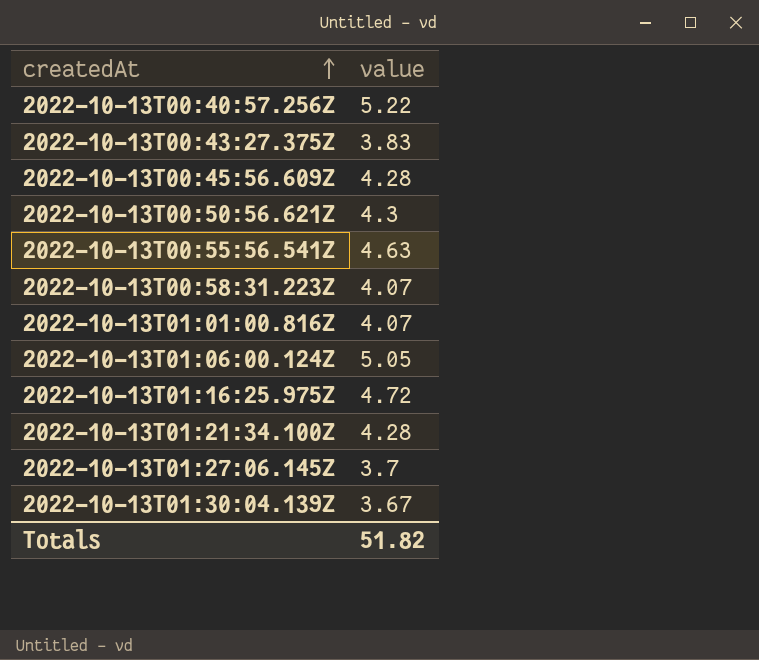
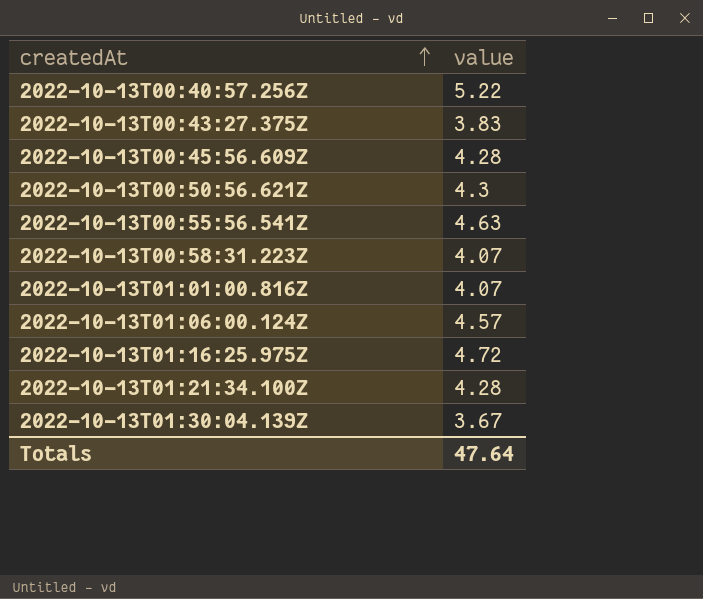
row 2022-10-13T01:27:06.145Z: 3.7 -> none
2022-10-13T01:06:00.124Z | value: 5.05 -> 4.57
Totals | value: 51.82 -> 47.64

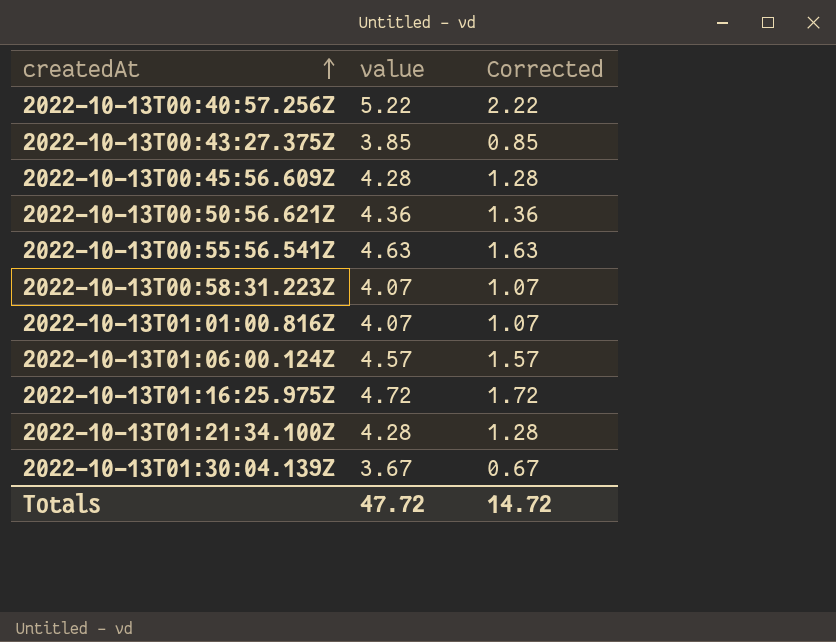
column Corrected | formula: none -> [value] - 3
2022-10-13T00:43:27.375Z | value: 3.83 -> 3.85
2022-10-13T00:50:56.621Z | value: 4.3 -> 4.36
Totals | value: 47.64 -> 47.72

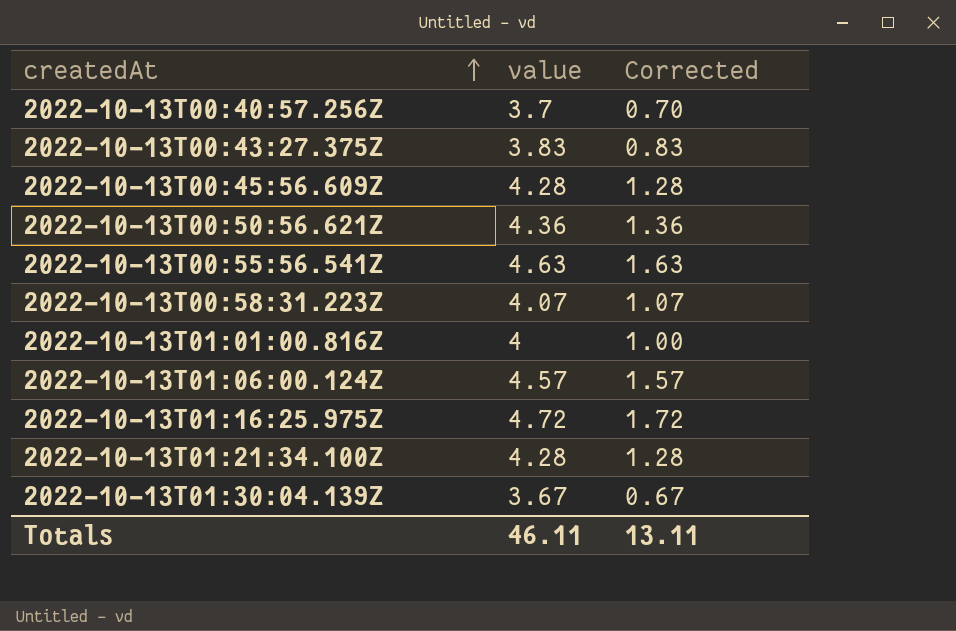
2022-10-13T00:40:57.256Z | value: 5.22 -> 3.7
2022-10-13T00:40:57.256Z | Corrected: 2.22 -> 0.70
2022-10-13T00:43:27.375Z | value: 3.85 -> 3.83
2022-10-13T00:43:27.375Z | Corrected: 0.85 -> 0.83
2022-10-13T01:01:00.816Z | value: 4.07 -> 4
2022-10-13T01:01:00.816Z | Corrected: 1.07 -> 1.00
Totals | value: 47.72 -> 46.11
Totals | Corrected: 14.72 -> 13.11

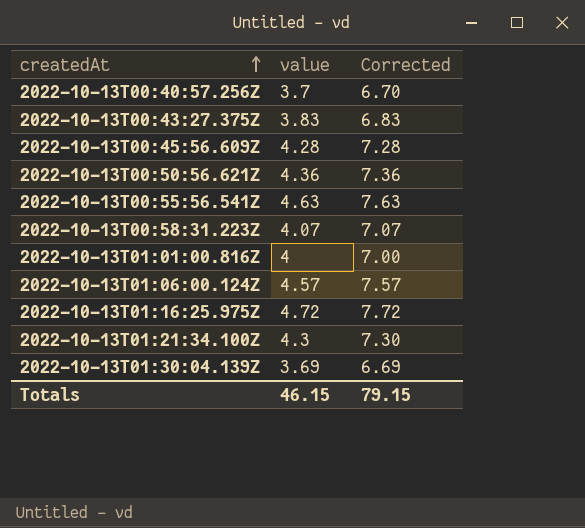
column Corrected | formula: [value] - 3 -> [value] + 3
2022-10-13T01:21:34.100Z | value: 4.28 -> 4.3
2022-10-13T01:30:04.139Z | value: 3.67 -> 3.69
Totals | value: 46.11 -> 46.15
Totals | Corrected: 13.11 -> 79.15

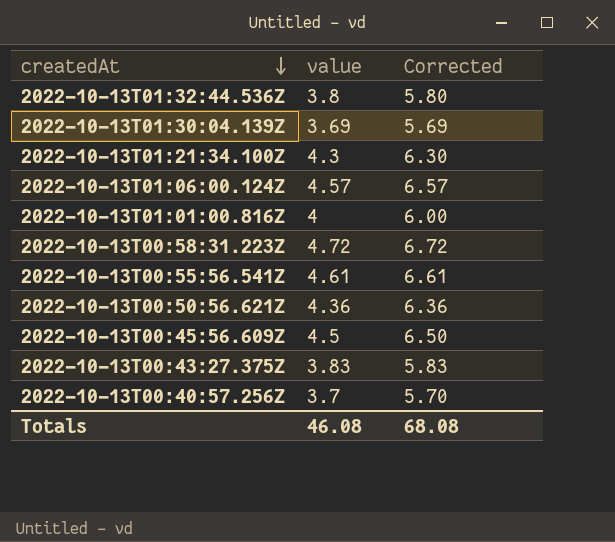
row order: createdAt ascending -> createdAt descending
column Corrected | formula: [value] + 3 -> [value] + 2
row 2022-10-13T01:16:25.975Z: 4.72 | 7.72 -> none
row 2022-10-13T01:32:44.536Z: none -> 3.8 | 5.80
2022-10-13T00:58:31.223Z | value: 4.07 -> 4.72
2022-10-13T00:55:56.541Z | value: 4.63 -> 4.61
2022-10-13T00:45:56.609Z | value: 4.28 -> 4.5
Totals | value: 46.15 -> 46.08
Totals | Corrected: 79.15 -> 68.08

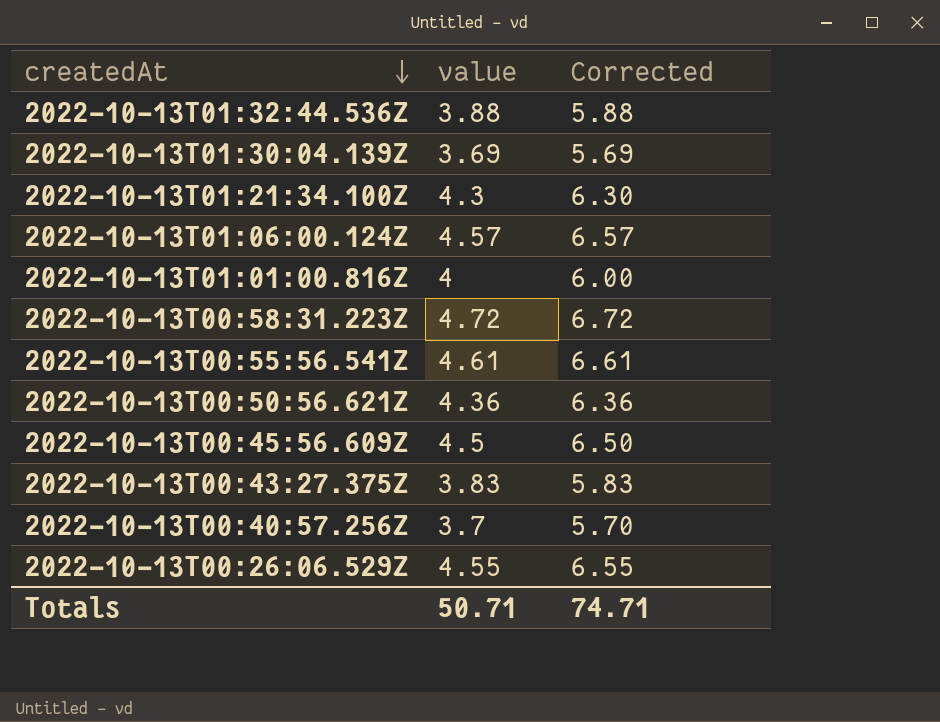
2022-10-13T01:32:44.536Z | value: 3.8 -> 3.88
2022-10-13T01:32:44.536Z | Corrected: 5.80 -> 5.88
row 2022-10-13T00:26:06.529Z: none -> 4.55 | 6.55
Totals | value: 46.08 -> 50.71
Totals | Corrected: 68.08 -> 74.71

